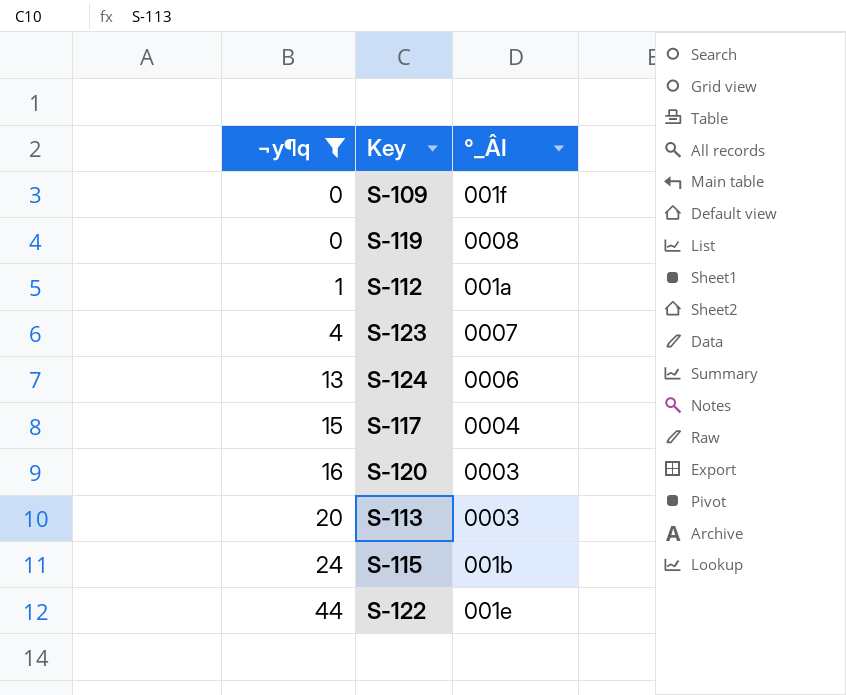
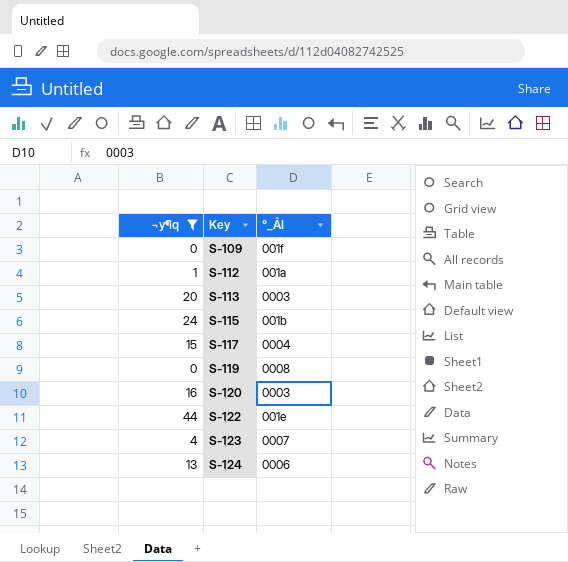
row order: ¬y¶q ascending -> Key ascending

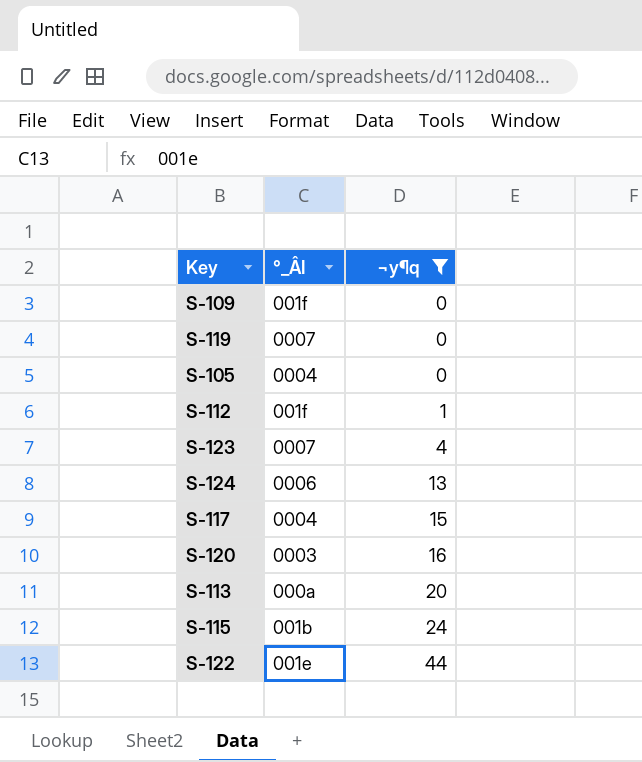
row order: Key ascending -> ¬y¶q ascending
column ¬y¶q | position: 1 -> 3
S-119 | °_ÂI: 0008 -> 0007
row S-105: none -> 0004 | 0
S-112 | °_ÂI: 001a -> 001f
S-113 | °_ÂI: 0003 -> 000a

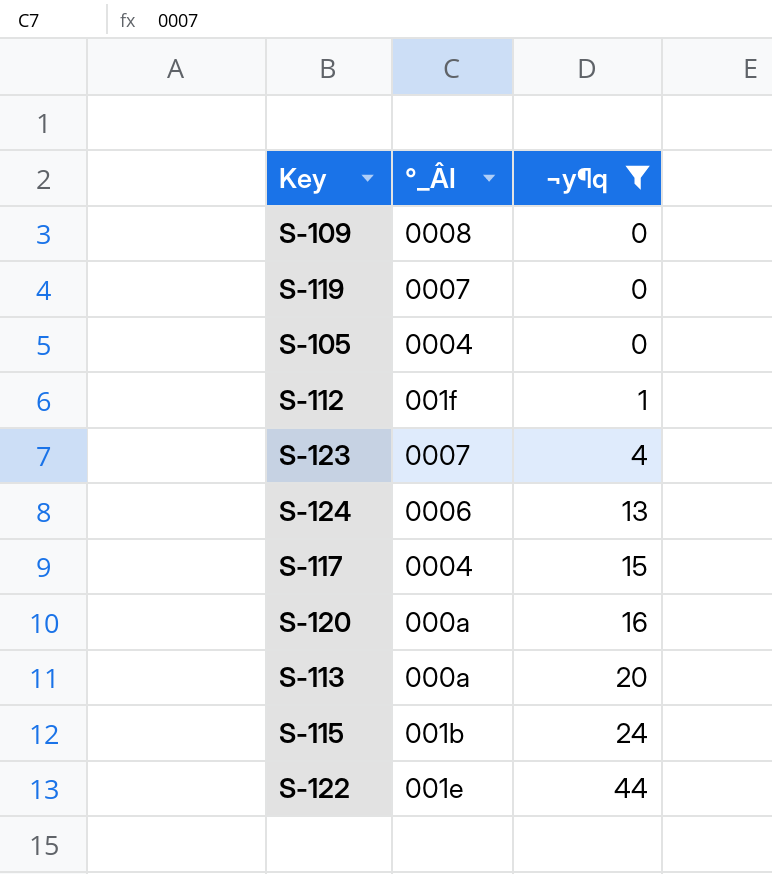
S-109 | °_ÂI: 001f -> 0008
S-120 | °_ÂI: 0003 -> 000a

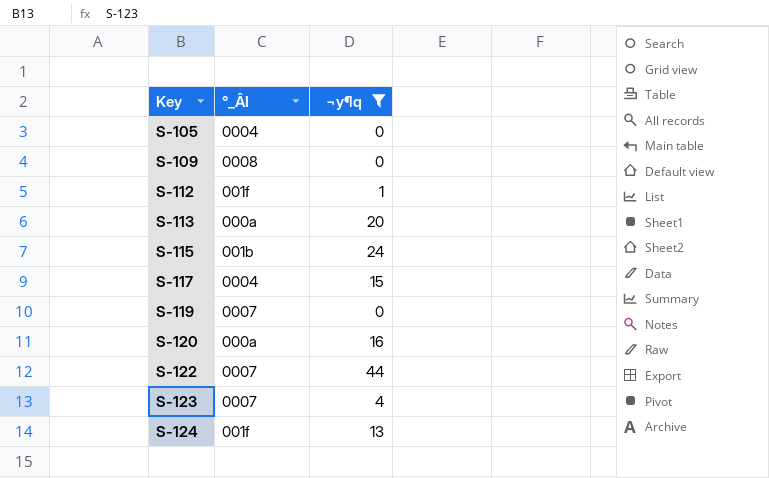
row order: ¬y¶q ascending -> Key ascending
S-122 | °_ÂI: 001e -> 0007
S-124 | °_ÂI: 0006 -> 001f

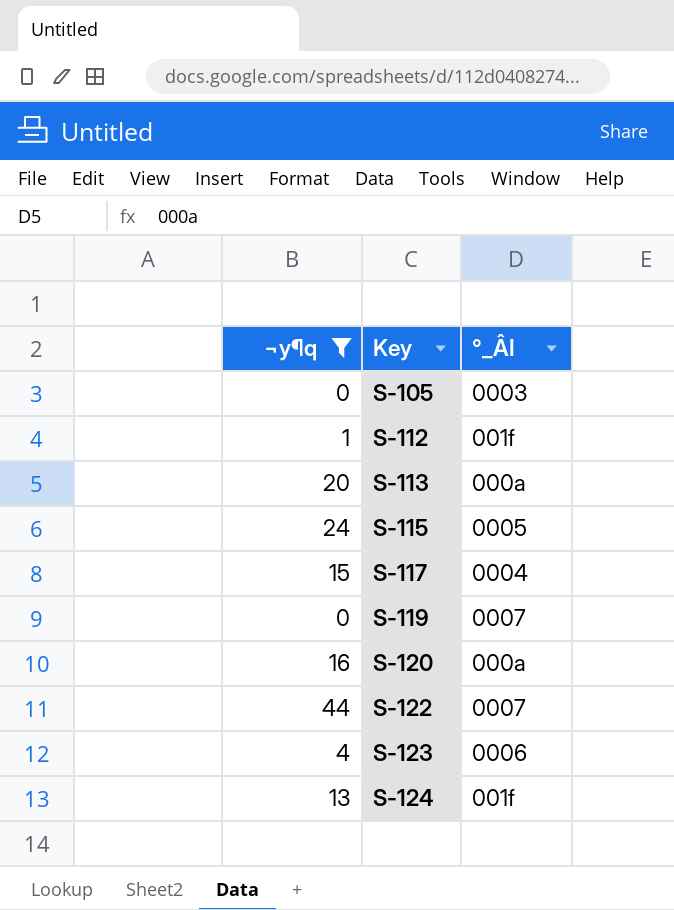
column ¬y¶q | position: 3 -> 1
row S-109: 0008 | 0 -> none
S-105 | °_ÂI: 0004 -> 0003
S-115 | °_ÂI: 001b -> 0005
S-123 | °_ÂI: 0007 -> 0006

